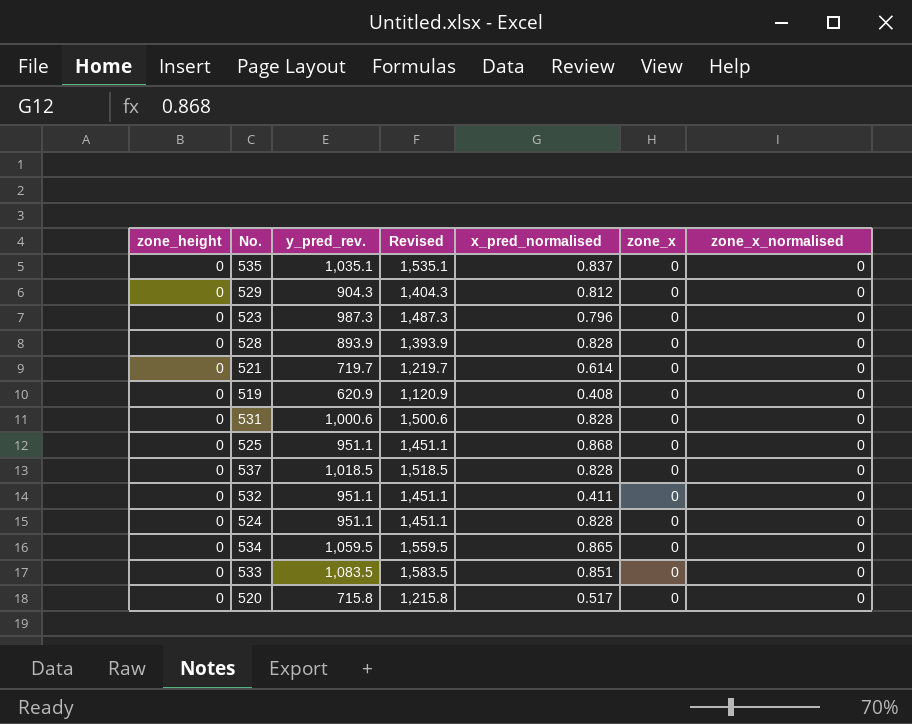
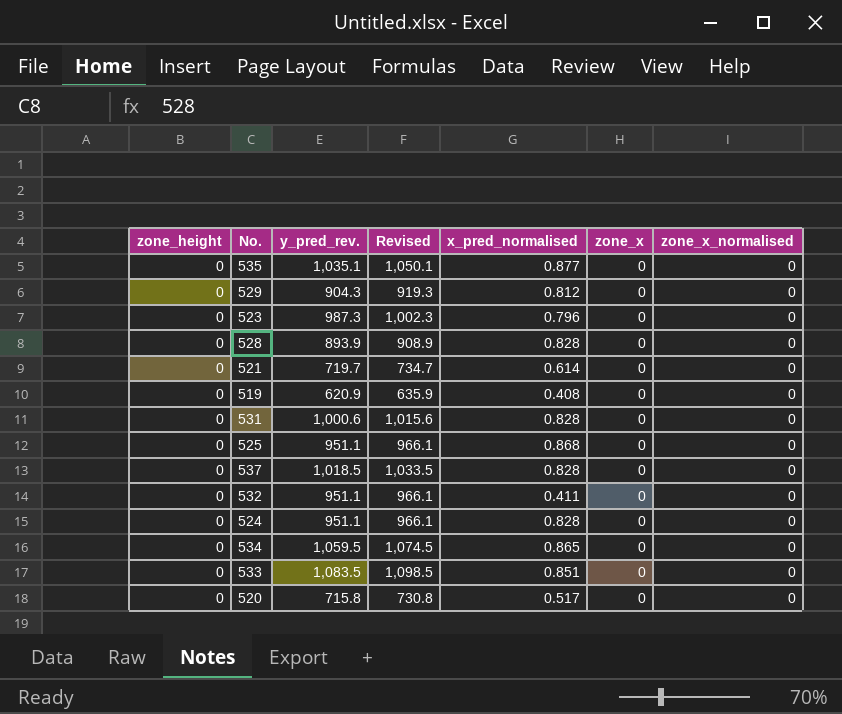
column Revised | formula: [y_pred_rev.] + 500 -> [y_pred_rev.] + 15
535 | x_pred_normalised: 0.837 -> 0.877

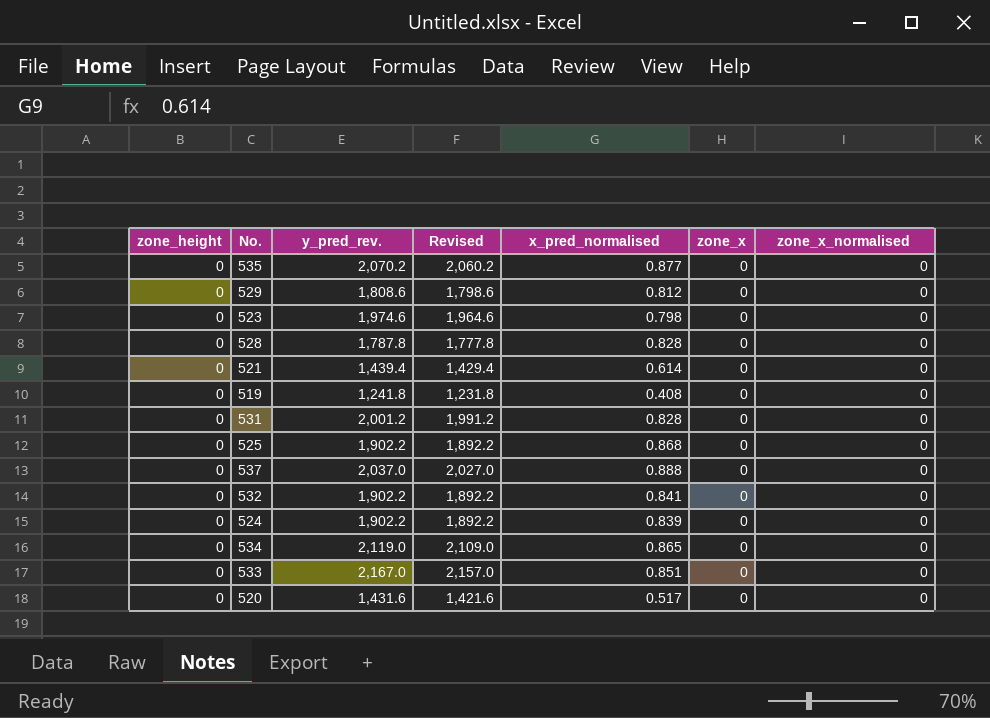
column Revised | formula: [y_pred_rev.] + 15 -> [y_pred_rev.] - 10
535 | y_pred_rev.: 1,035.1 -> 2,070.2
529 | y_pred_rev.: 904.3 -> 1,808.6
523 | y_pred_rev.: 987.3 -> 1,974.6
523 | x_pred_normalised: 0.796 -> 0.798
528 | y_pred_rev.: 893.9 -> 1,787.8
521 | y_pred_rev.: 719.7 -> 1,439.4
519 | y_pred_rev.: 620.9 -> 1,241.8
531 | y_pred_rev.: 1,000.6 -> 2,001.2
525 | y_pred_rev.: 951.1 -> 1,902.2
537 | y_pred_rev.: 1,018.5 -> 2,037.0
537 | x_pred_normalised: 0.828 -> 0.888
532 | y_pred_rev.: 951.1 -> 1,902.2
532 | x_pred_normalised: 0.411 -> 0.841
524 | y_pred_rev.: 951.1 -> 1,902.2
524 | x_pred_normalised: 0.828 -> 0.839
534 | y_pred_rev.: 1,059.5 -> 2,119.0
533 | y_pred_rev.: 1,083.5 -> 2,167.0
520 | y_pred_rev.: 715.8 -> 1,431.6

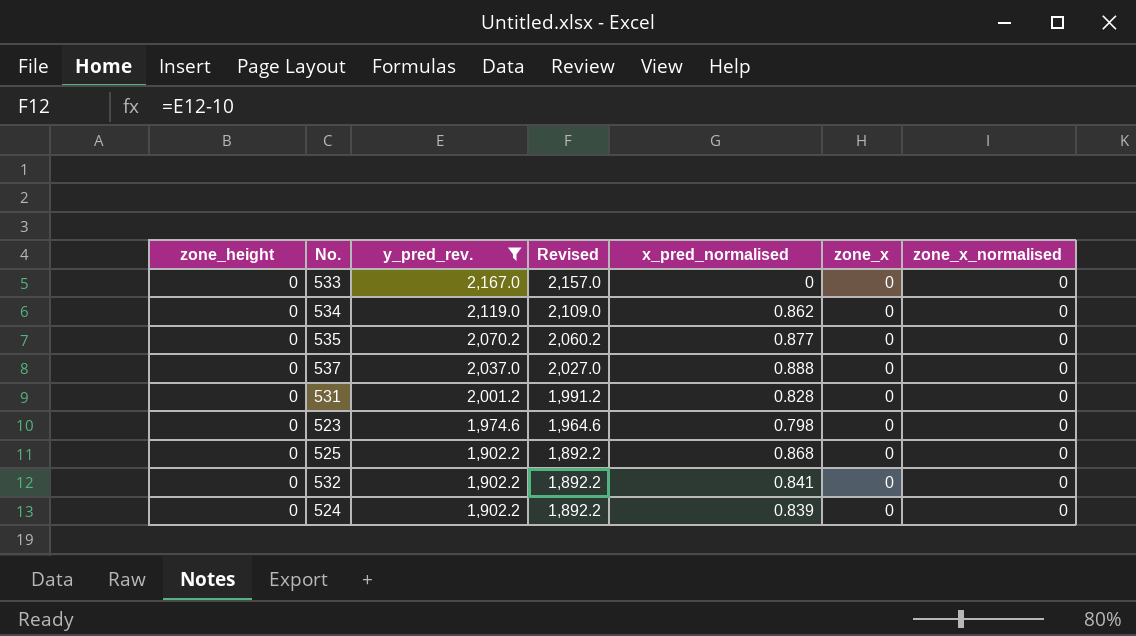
filter: none -> y_pred_rev. >= 1,902.2
row order: none -> y_pred_rev. descending
533 | x_pred_normalised: 0.851 -> 0
534 | x_pred_normalised: 0.865 -> 0.862

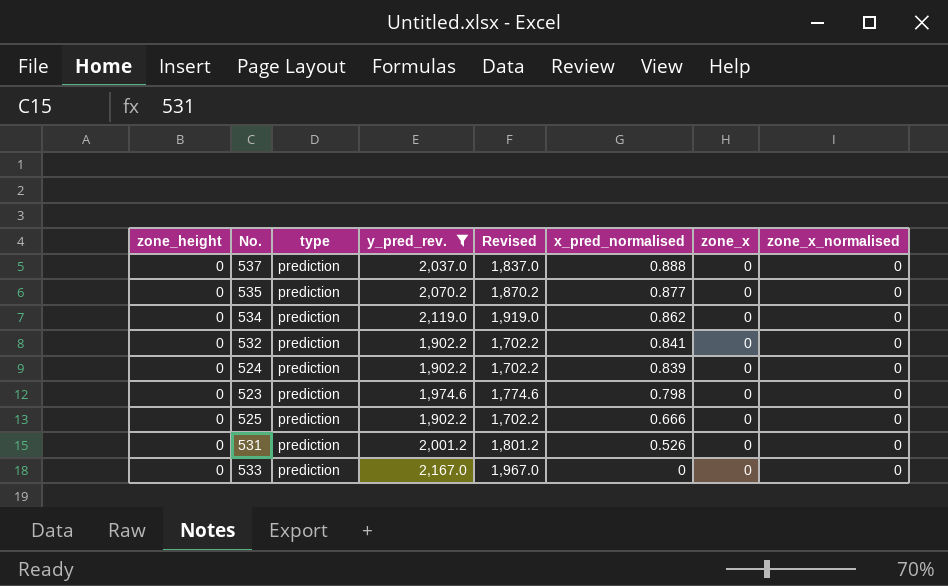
row order: y_pred_rev. descending -> x_pred_normalised descending
column type | position: none -> 3
column Revised | formula: [y_pred_rev.] - 10 -> [y_pred_rev.] - 200
525 | x_pred_normalised: 0.868 -> 0.666
531 | x_pred_normalised: 0.828 -> 0.526

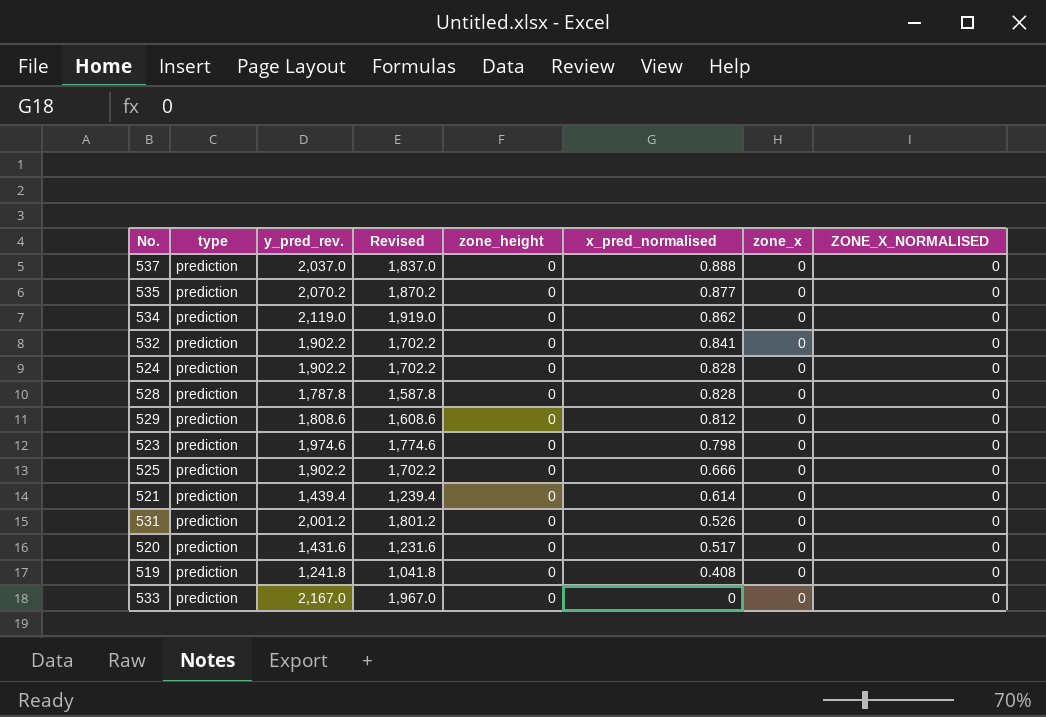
filter: y_pred_rev. >= 1,902.2 -> none
column zone_height | position: 1 -> 5
column name: zone_x_normalised -> ZONE_X_NORMALISED
524 | x_pred_normalised: 0.839 -> 0.828

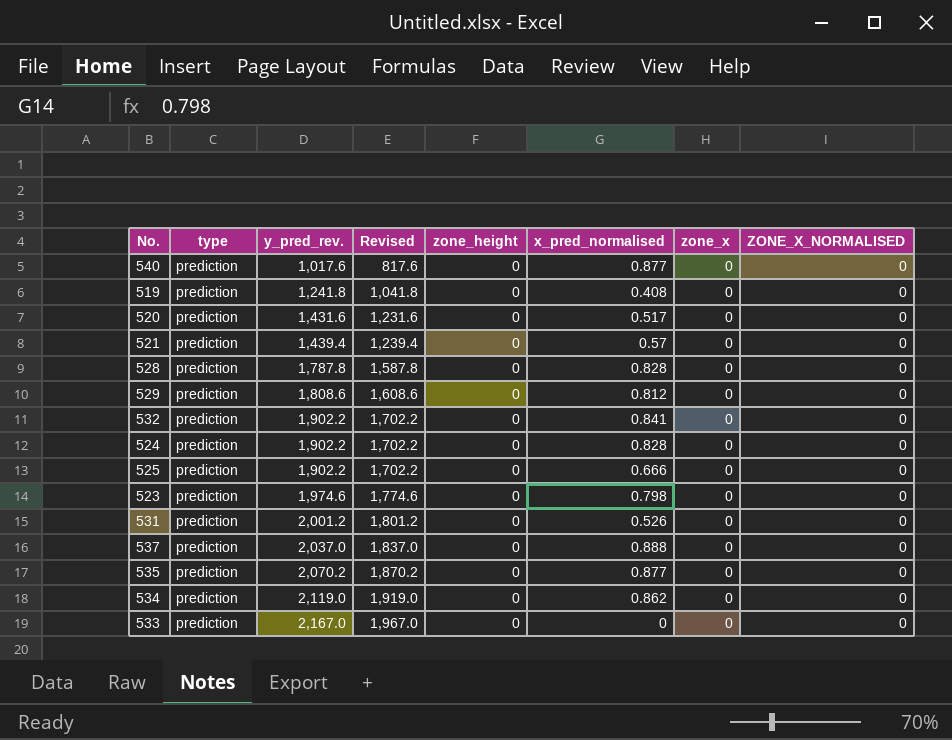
row order: x_pred_normalised descending -> y_pred_rev. ascending
row 540: none -> prediction | 1,017.6 | 817.6 | 0 | 0.877 | 0 | 0
521 | x_pred_normalised: 0.614 -> 0.57

